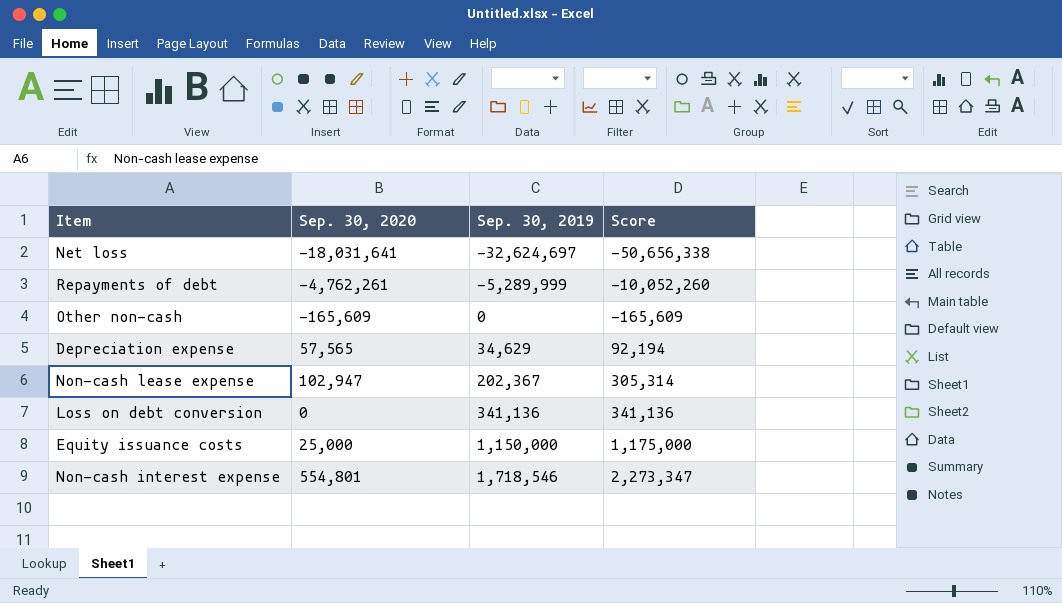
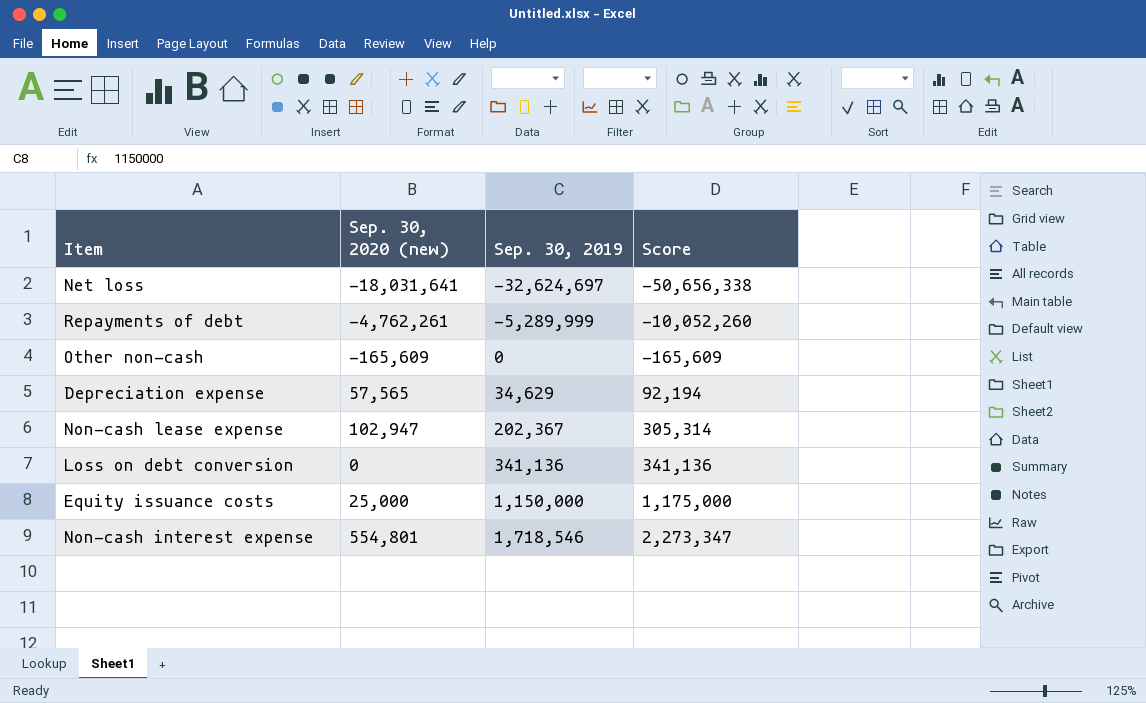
column name: Sep. 30, 2020 -> Sep. 30, 2020 (new)

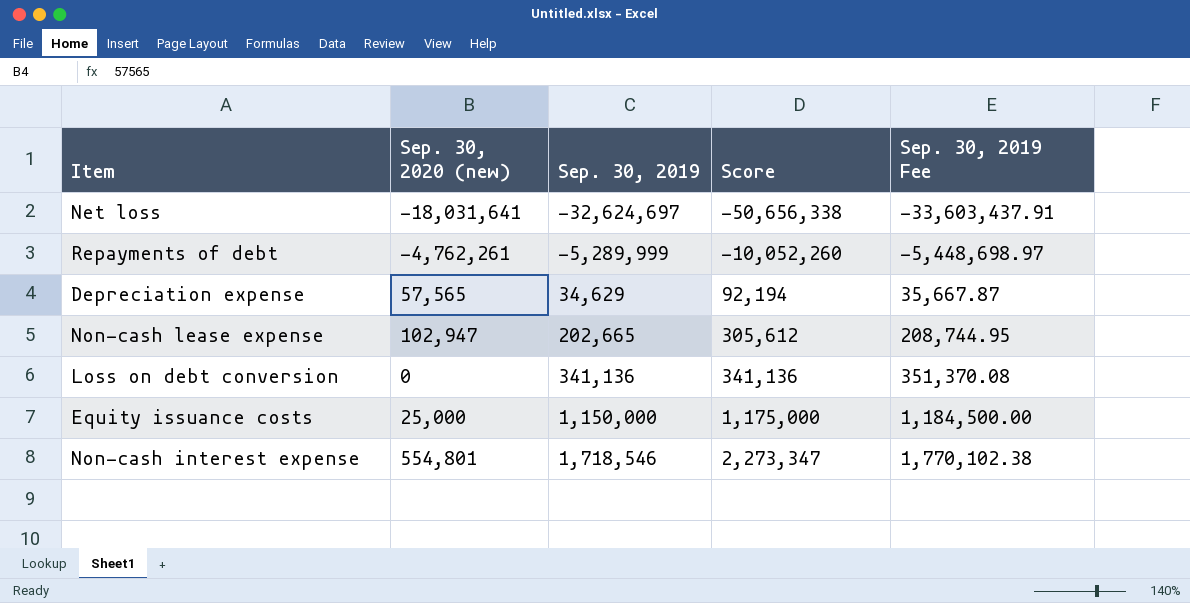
column Sep. 30, 2019 Fee | formula: none -> [Sep. 30, 2019] * 1.03
row Other non-cash: -165,609 | 0 | -165,609 -> none
Non-cash lease expense | Sep. 30, 2019: 202,367 -> 202,665
Non-cash lease expense | Score: 305,314 -> 305,612

